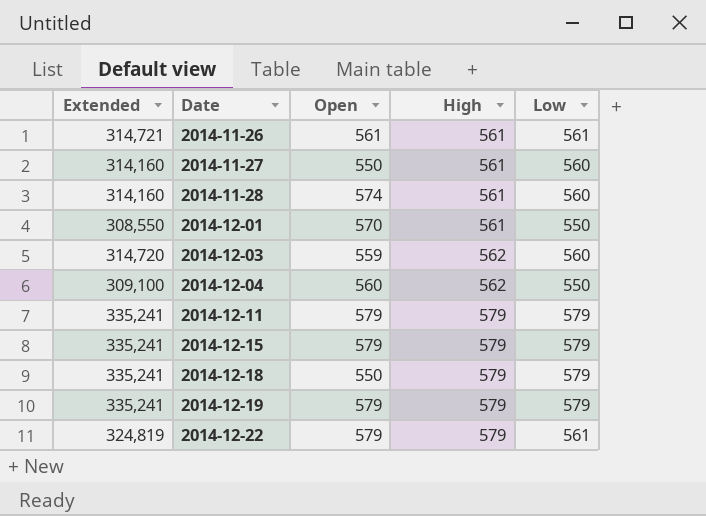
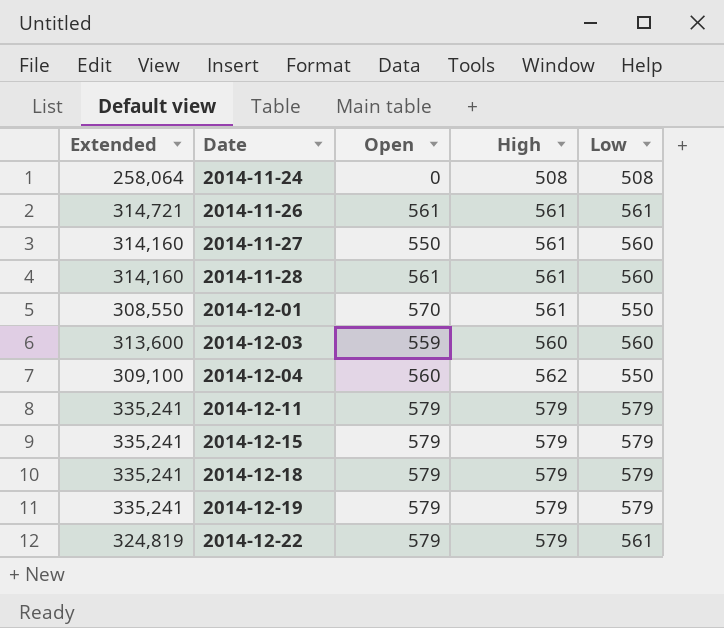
row 2014-11-24: none -> 258,064 | 0 | 508 | 508
2014-11-28 | Open: 574 -> 561
2014-12-03 | Extended: 314,720 -> 313,600
2014-12-03 | High: 562 -> 560
2014-12-18 | Open: 550 -> 579

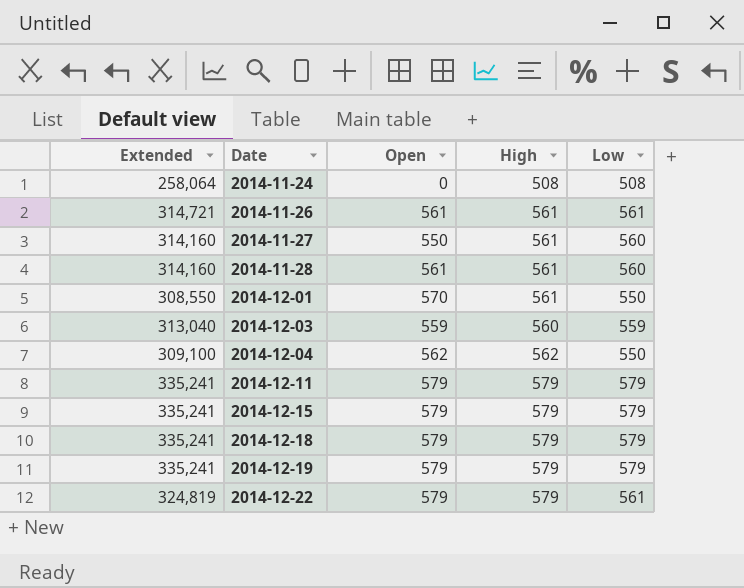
2014-12-03 | Extended: 313,600 -> 313,040
2014-12-03 | Low: 560 -> 559
2014-12-04 | Open: 560 -> 562

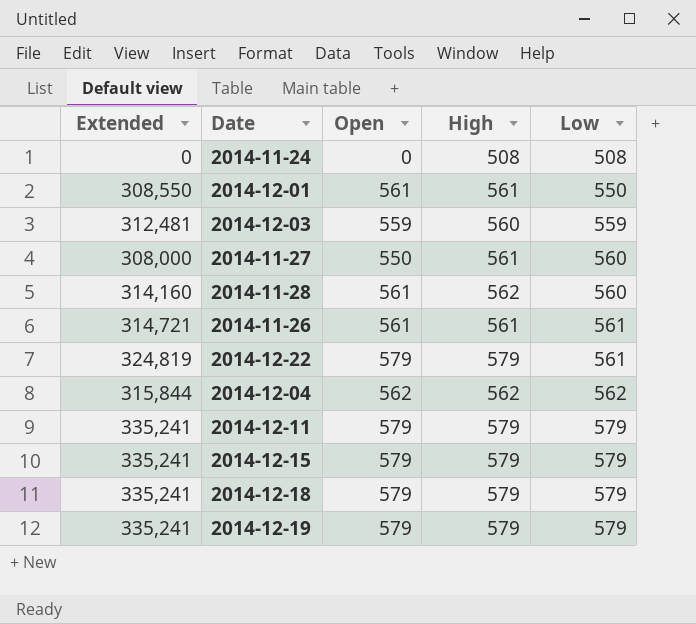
row order: Date ascending -> Low ascending
column Extended | formula: [High] * [Low] -> [Open] * [Low]
2014-12-01 | Open: 570 -> 561
2014-11-28 | High: 561 -> 562
2014-12-04 | Low: 550 -> 562

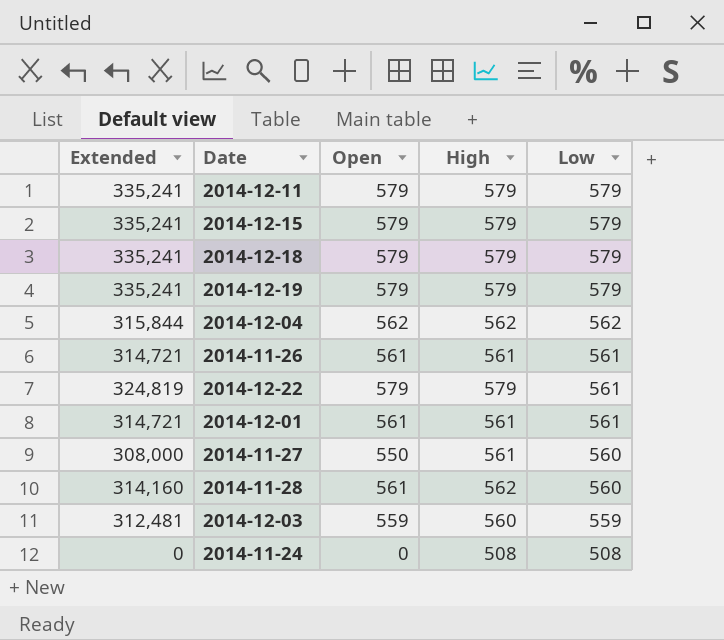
row order: Low ascending -> Low descending
2014-12-01 | Extended: 308,550 -> 314,721
2014-12-01 | Low: 550 -> 561

